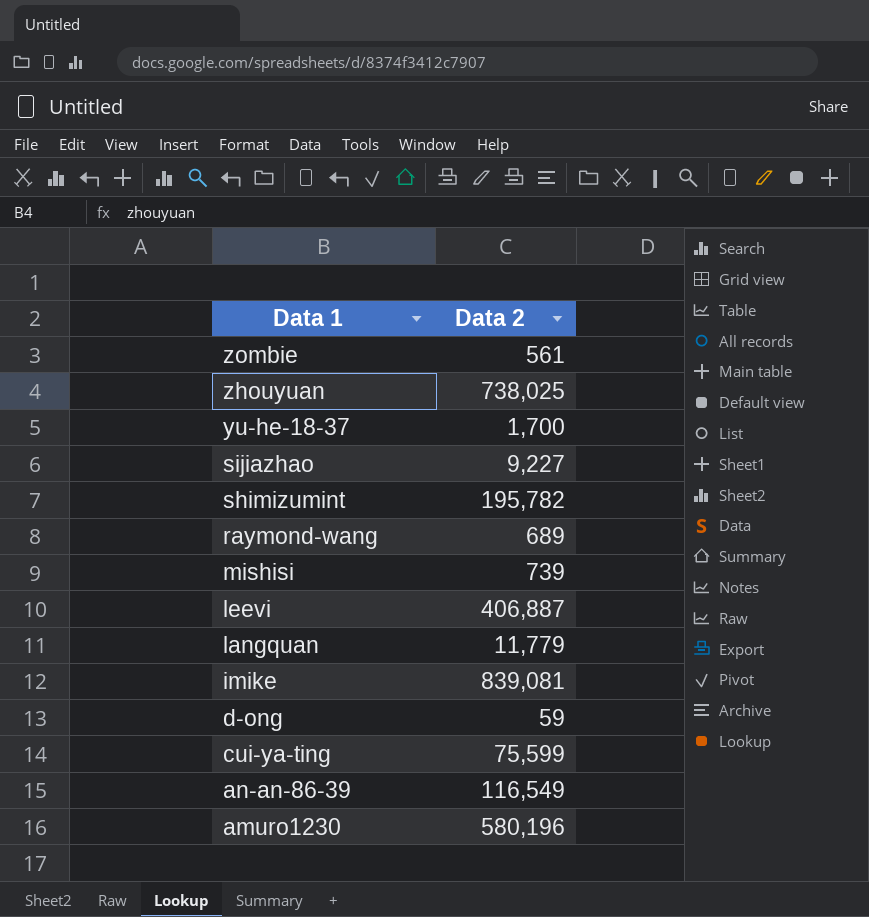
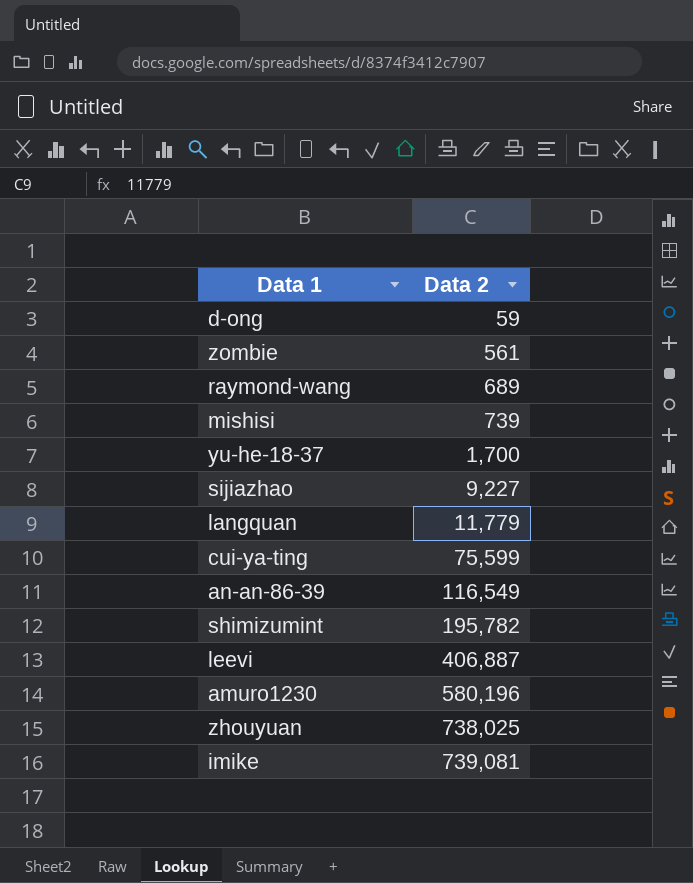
row order: Data 1 descending -> Data 2 ascending
imike | Data 2: 839,081 -> 739,081

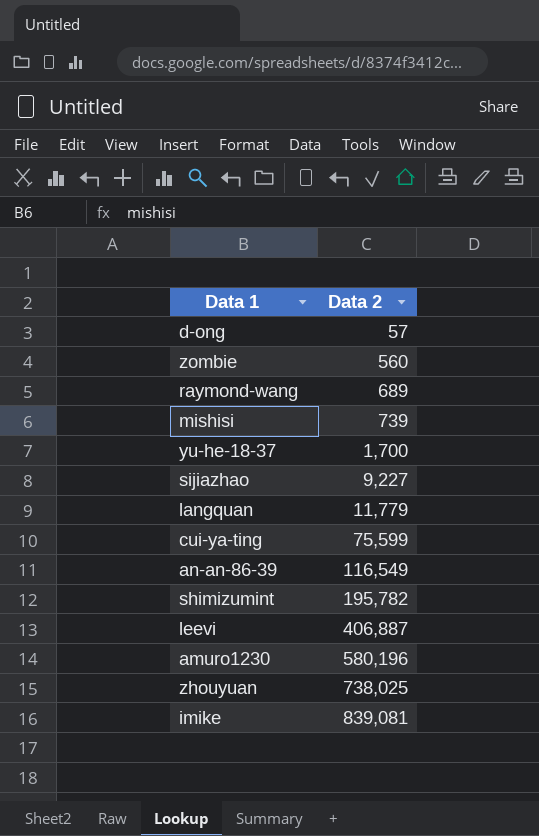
d-ong | Data 2: 59 -> 57
zombie | Data 2: 561 -> 560
imike | Data 2: 739,081 -> 839,081

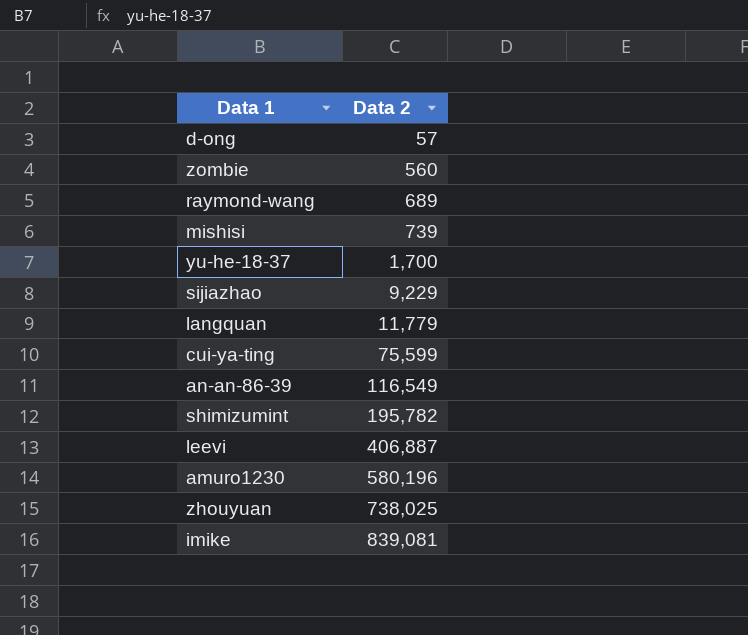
sijiazhao | Data 2: 9,227 -> 9,229

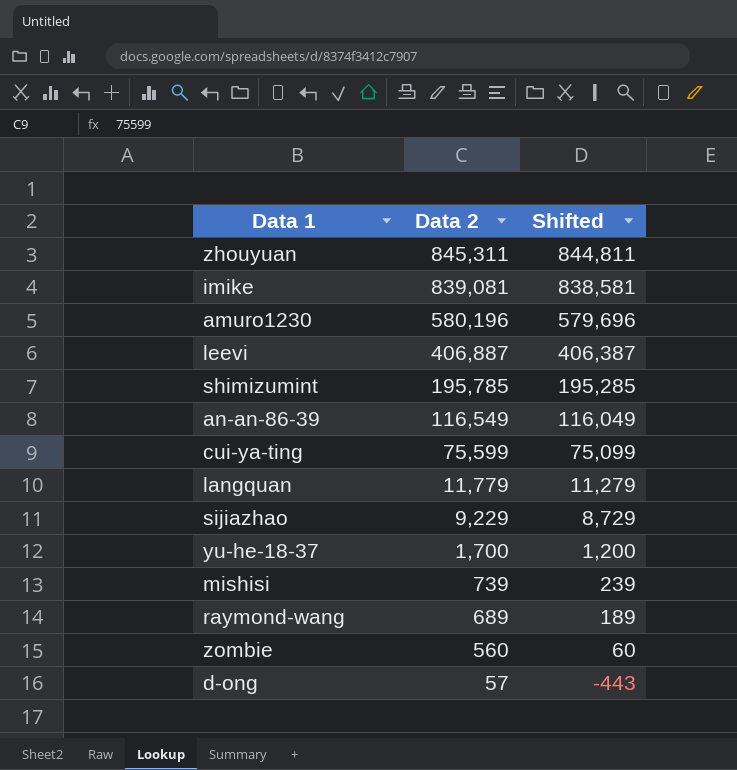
row order: Data 2 ascending -> Data 2 descending
column Shifted | formula: none -> [Data 2] - 500
zhouyuan | Data 2: 738,025 -> 845,311
shimizumint | Data 2: 195,782 -> 195,785

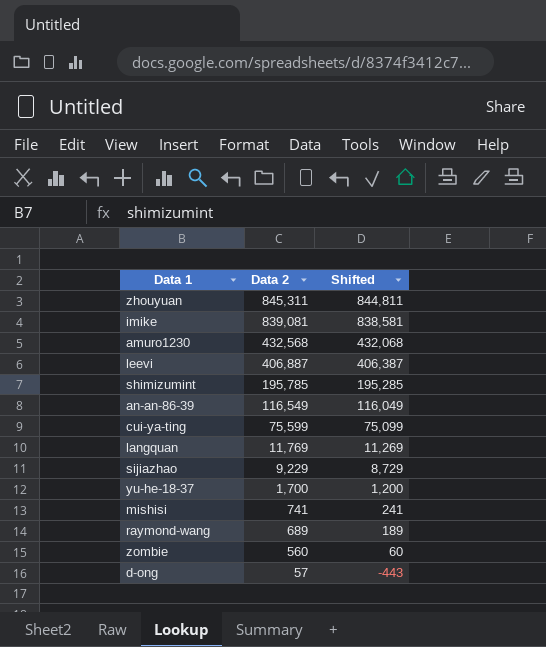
amuro1230 | Data 2: 580,196 -> 432,568
amuro1230 | Shifted: 579,696 -> 432,068
langquan | Data 2: 11,779 -> 11,769
langquan | Shifted: 11,279 -> 11,269
mishisi | Data 2: 739 -> 741
mishisi | Shifted: 239 -> 241

